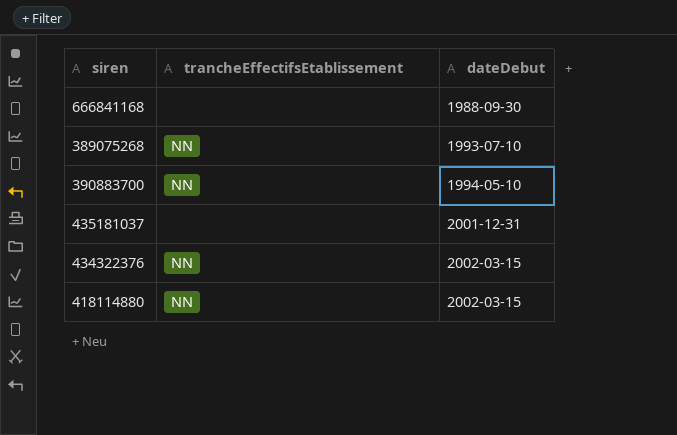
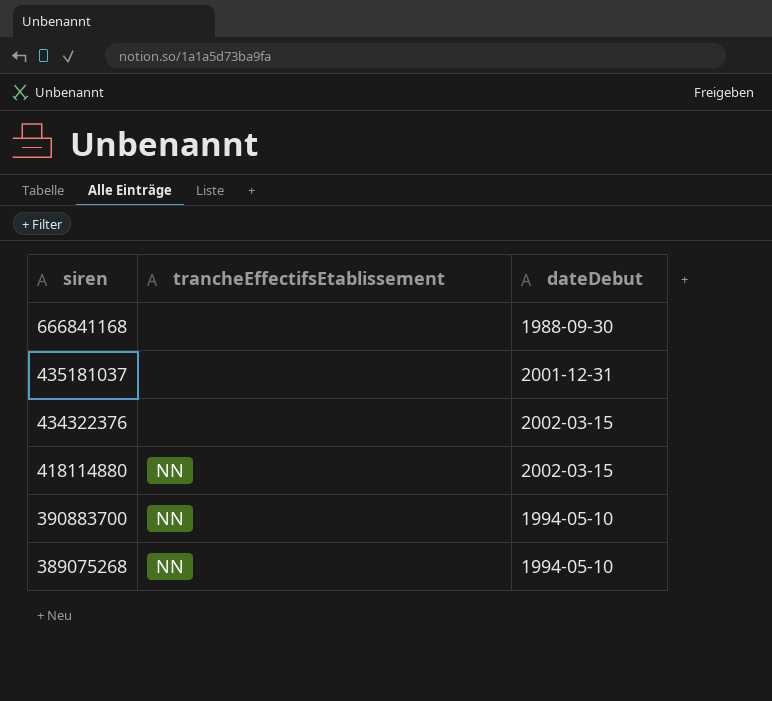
row order: dateDebut ascending -> siren descending
434322376 | trancheEffectifsEtablissement: NN -> none
389075268 | dateDebut: 1993-07-10 -> 1994-05-10

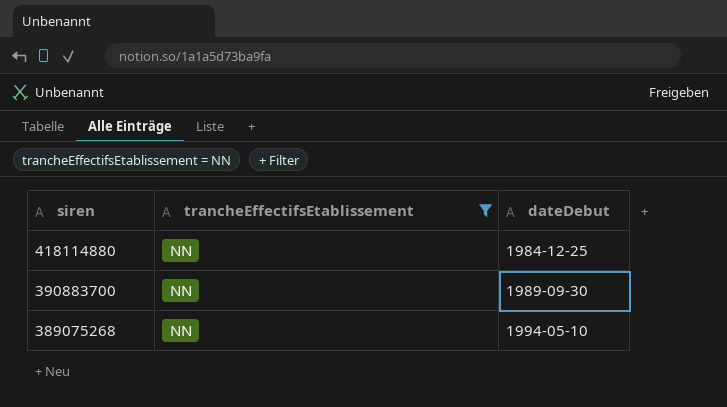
filter: none -> trancheEffectifsEtablissement = NN
418114880 | dateDebut: 2002-03-15 -> 1984-12-25
390883700 | dateDebut: 1994-05-10 -> 1989-09-30

